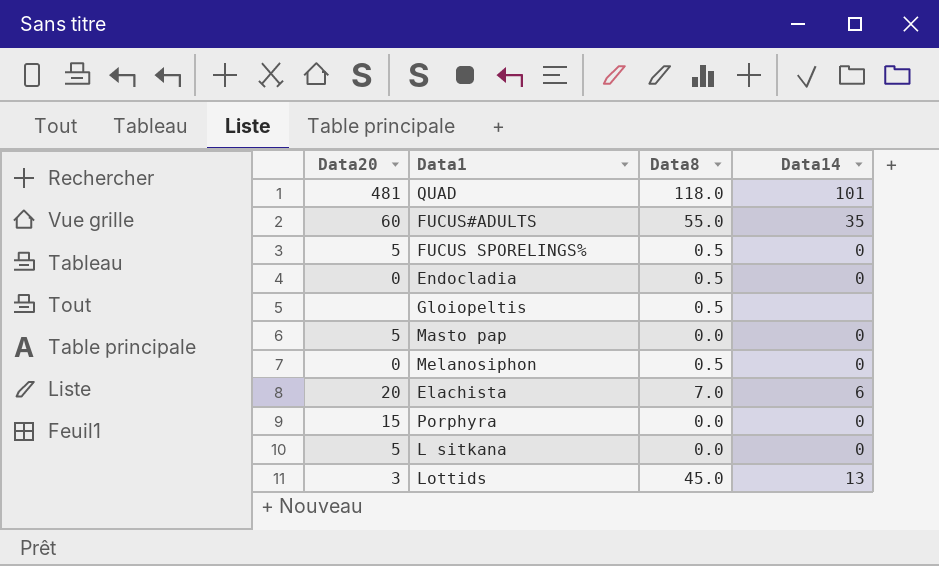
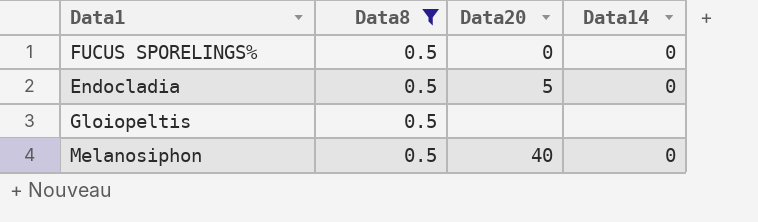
filter: none -> Data8 = 0.5
column Data20 | position: 1 -> 3
FUCUS SPORELINGS% | Data20: 5 -> 0
Endocladia | Data20: 0 -> 5
Melanosiphon | Data20: 0 -> 40

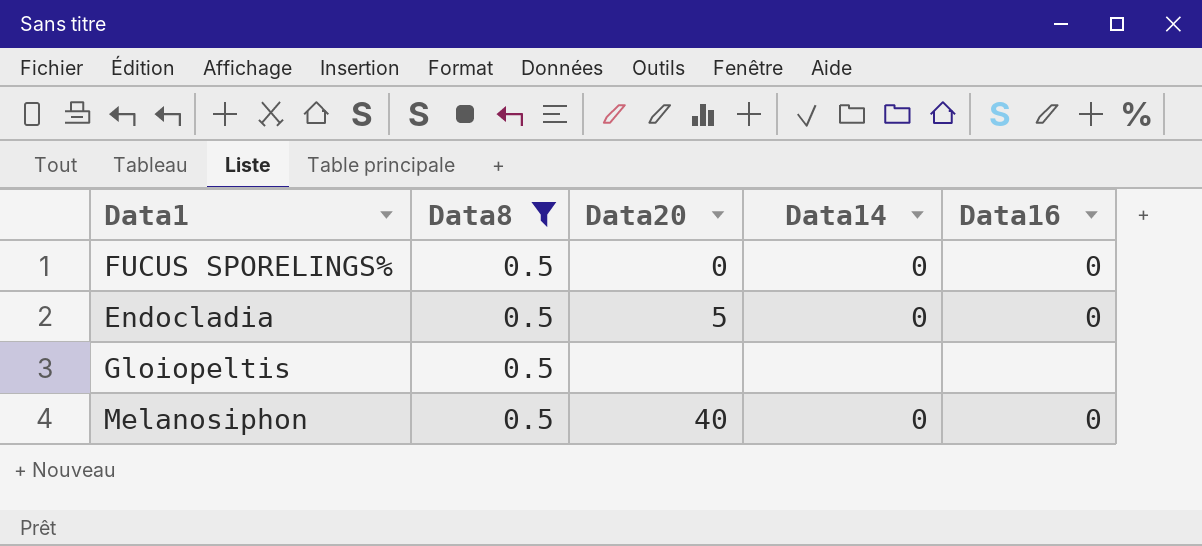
column Data16 | position: none -> 5

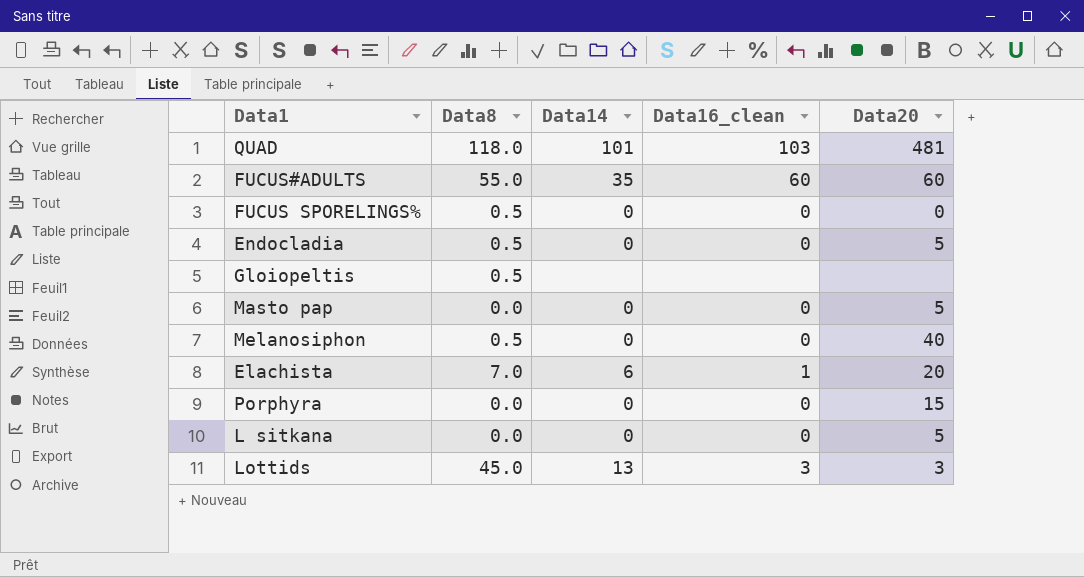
filter: Data8 = 0.5 -> none
column name: Data16 -> Data16_clean
column Data20 | position: 3 -> 5

